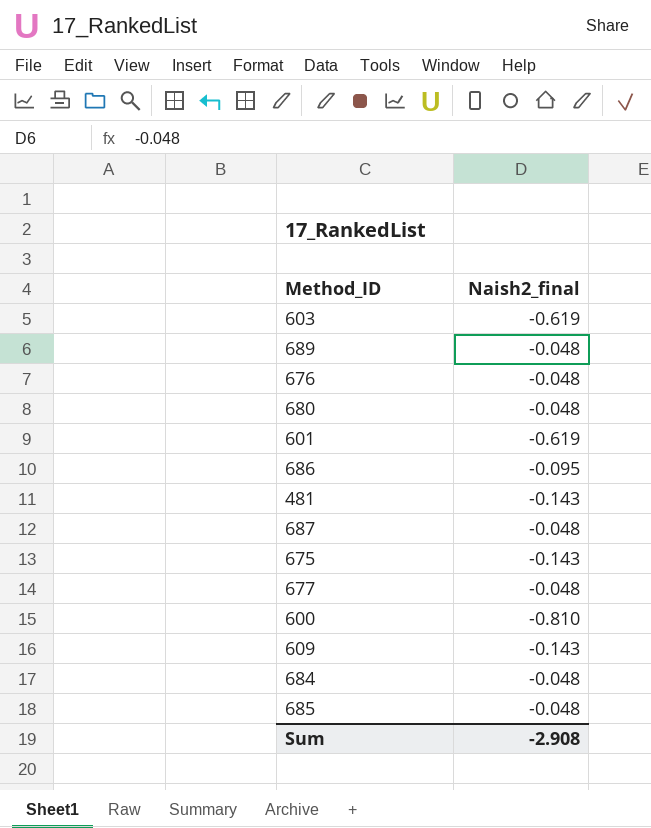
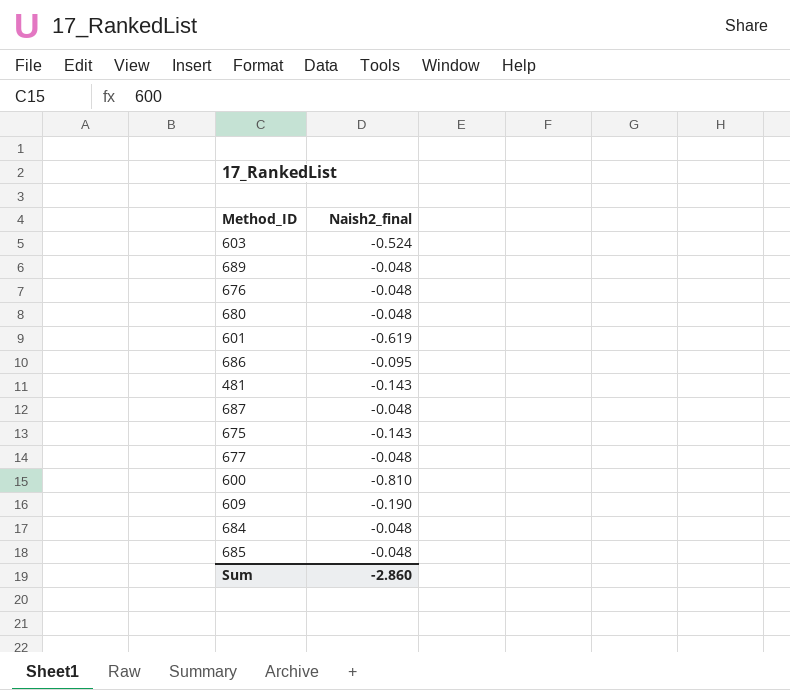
603 | Naish2_final: -0.619 -> -0.524
609 | Naish2_final: -0.143 -> -0.190
Sum | Naish2_final: -2.908 -> -2.860

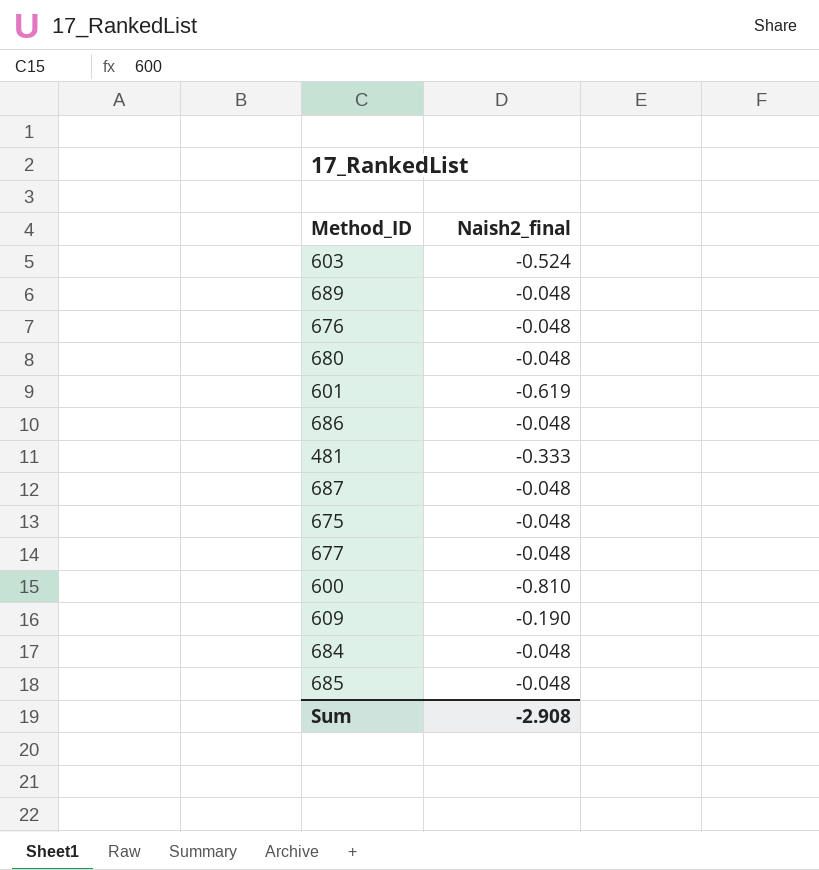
686 | Naish2_final: -0.095 -> -0.048
481 | Naish2_final: -0.143 -> -0.333
675 | Naish2_final: -0.143 -> -0.048
Sum | Naish2_final: -2.860 -> -2.908

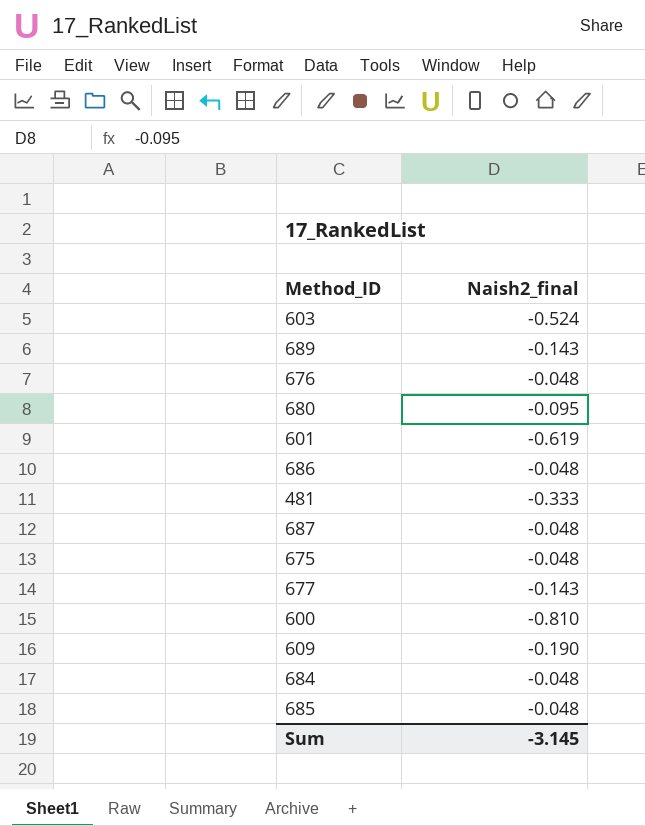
689 | Naish2_final: -0.048 -> -0.143
680 | Naish2_final: -0.048 -> -0.095
677 | Naish2_final: -0.048 -> -0.143
Sum | Naish2_final: -2.908 -> -3.145

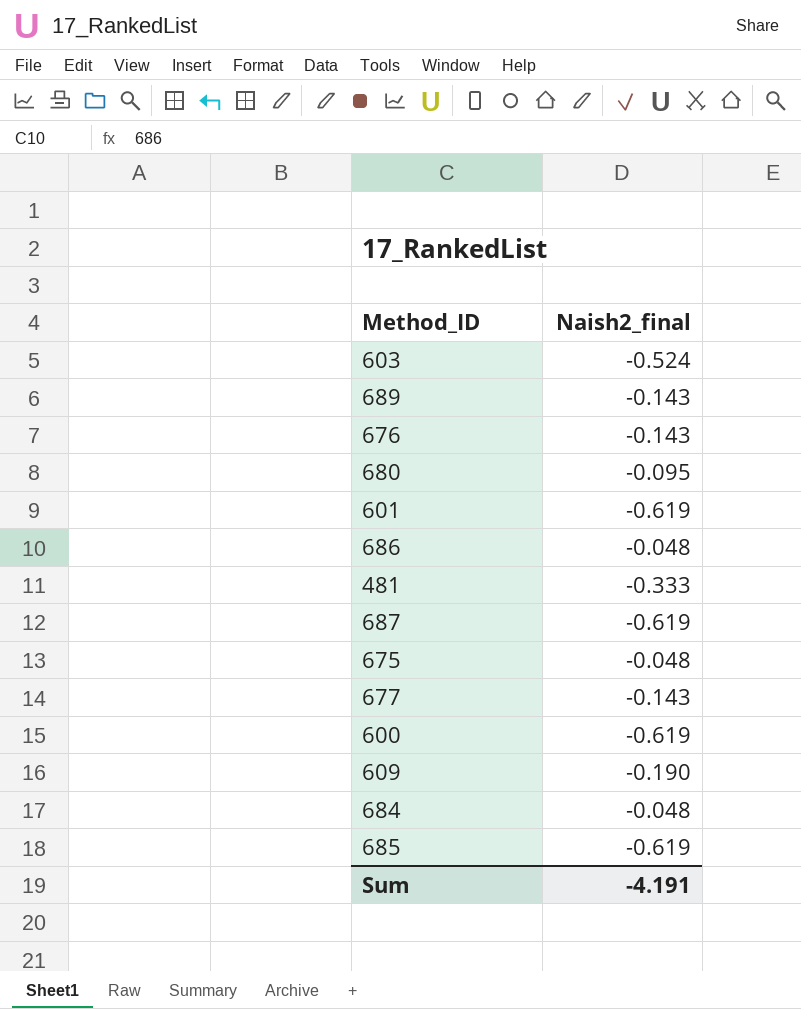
676 | Naish2_final: -0.048 -> -0.143
687 | Naish2_final: -0.048 -> -0.619
600 | Naish2_final: -0.810 -> -0.619
685 | Naish2_final: -0.048 -> -0.619
Sum | Naish2_final: -3.145 -> -4.191

